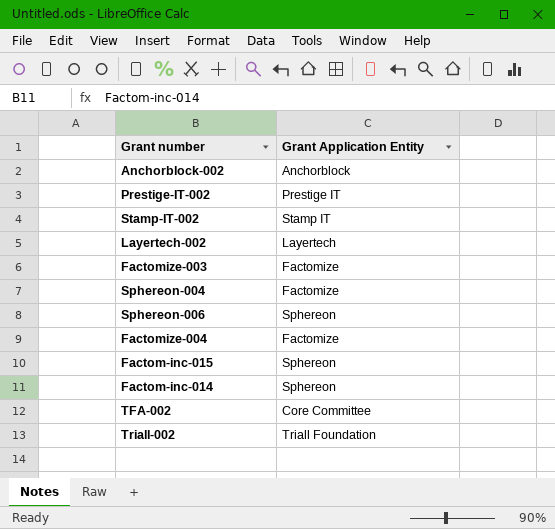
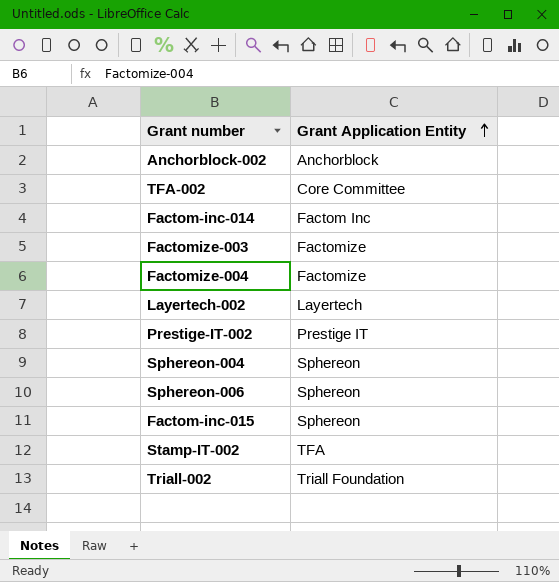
row order: none -> Grant Application Entity ascending
Factom-inc-014 | Grant Application Entity: Sphereon -> Factom Inc
Sphereon-004 | Grant Application Entity: Factomize -> Sphereon
Stamp-IT-002 | Grant Application Entity: Stamp IT -> TFA

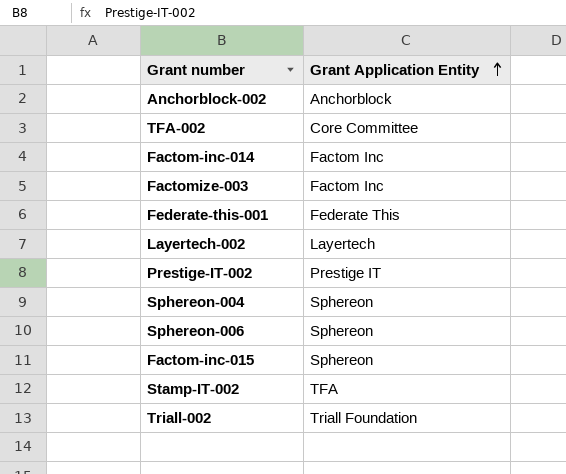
row Factomize-004: Factomize -> none
Factomize-003 | Grant Application Entity: Factomize -> Factom Inc
row Federate-this-001: none -> Federate This

